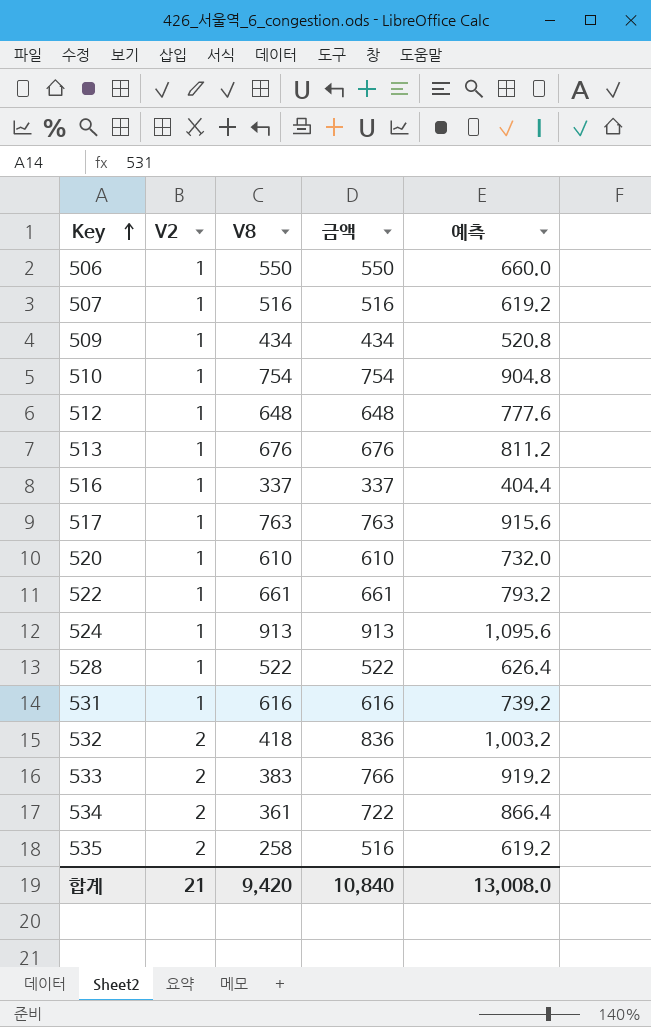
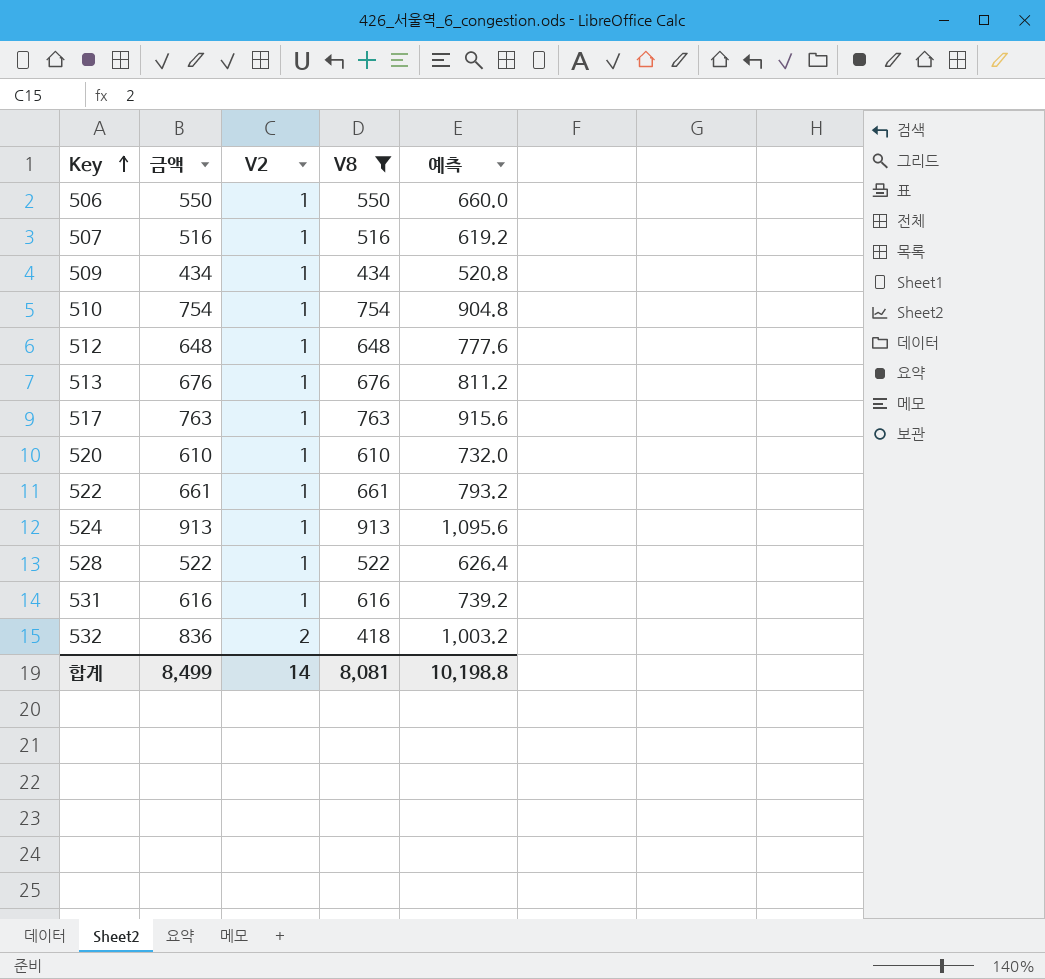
filter: none -> V8 >= 418
column 금액 | position: 4 -> 2
합계 | 금액: 10,840 -> 8,499
합계 | V2: 21 -> 14
합계 | V8: 9,420 -> 8,081
합계 | 예측: 13,008.0 -> 10,198.8

